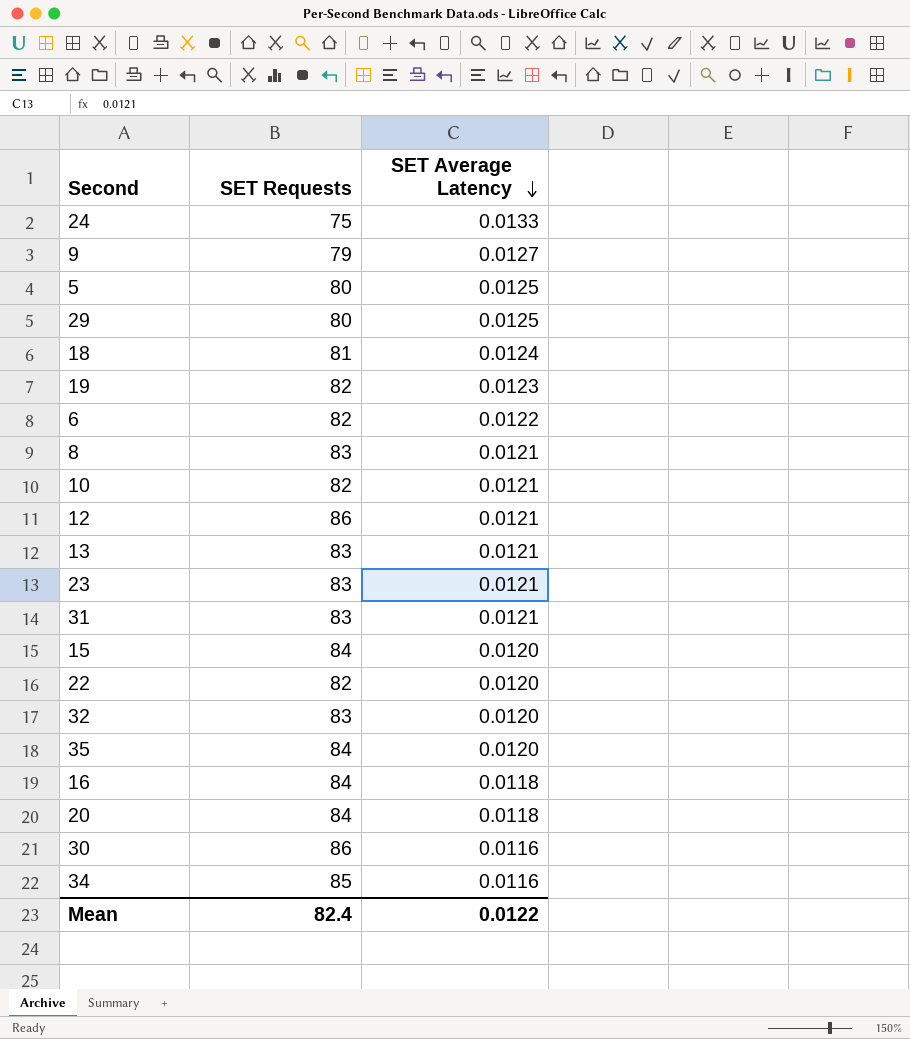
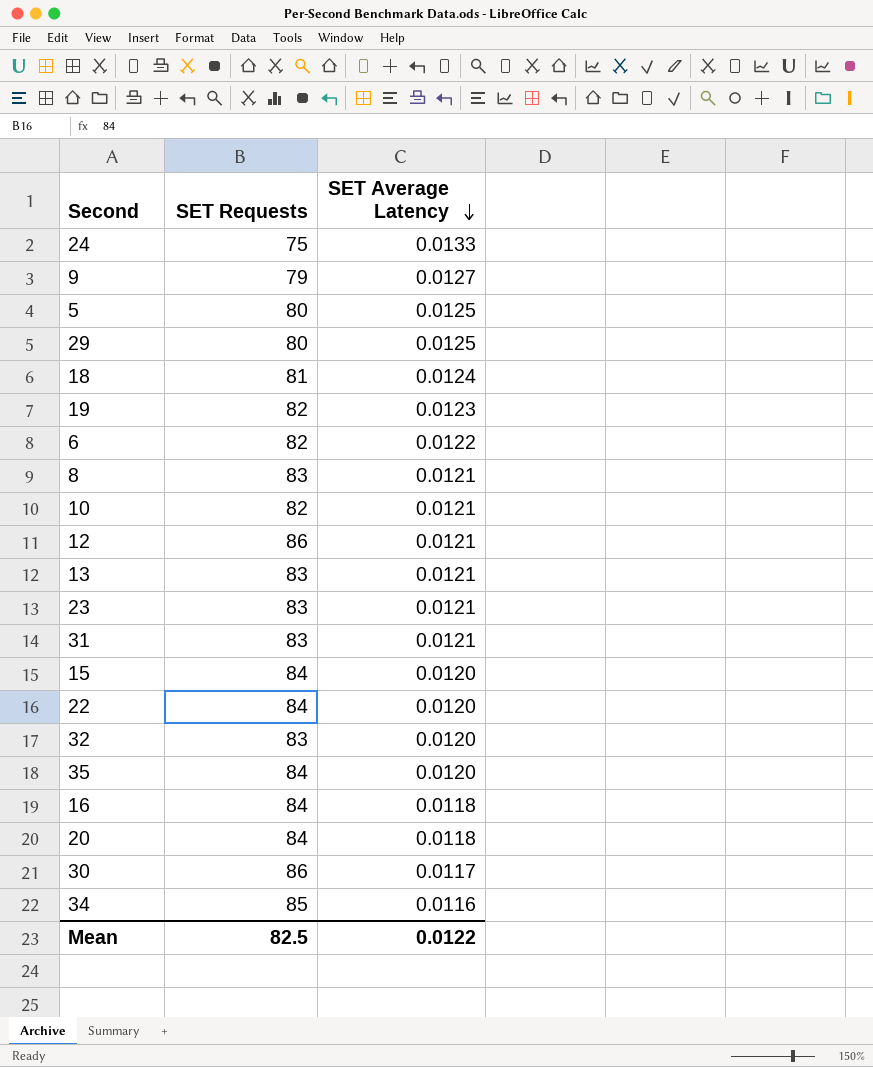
22 | SET Requests: 82 -> 84
30 | SET Average Latency: 0.0116 -> 0.0117
Mean | SET Requests: 82.4 -> 82.5

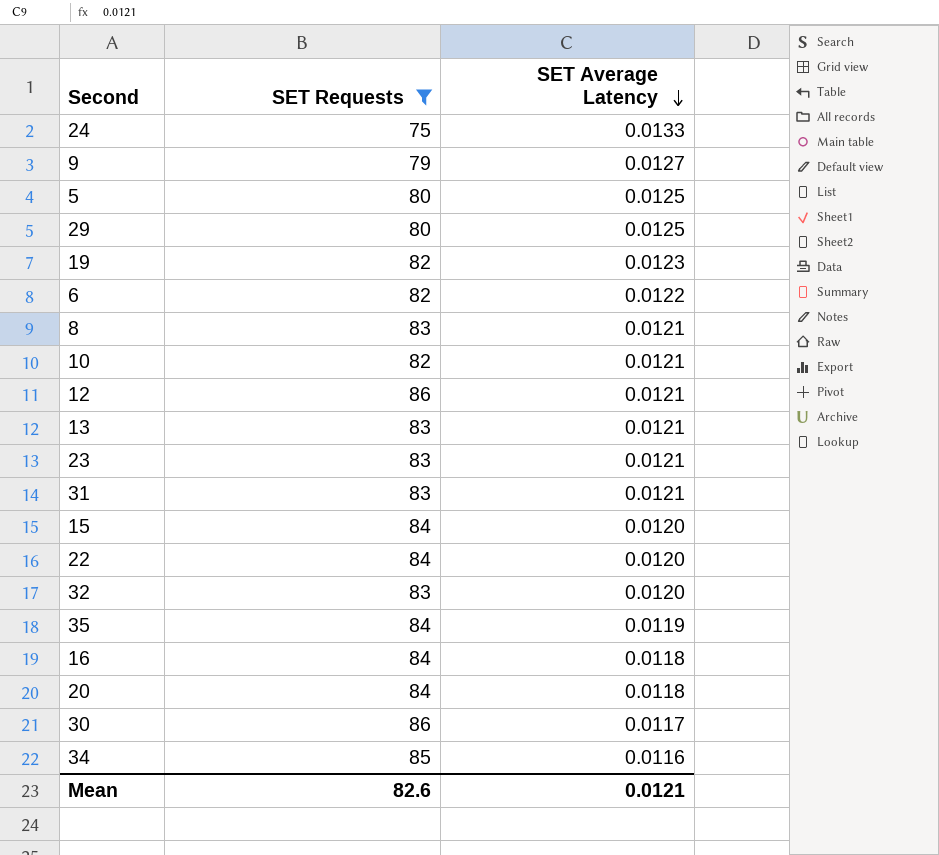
filter: none -> SET Requests != 81
35 | SET Average Latency: 0.0120 -> 0.0119
Mean | SET Requests: 82.5 -> 82.6
Mean | SET Average Latency: 0.0122 -> 0.0121

